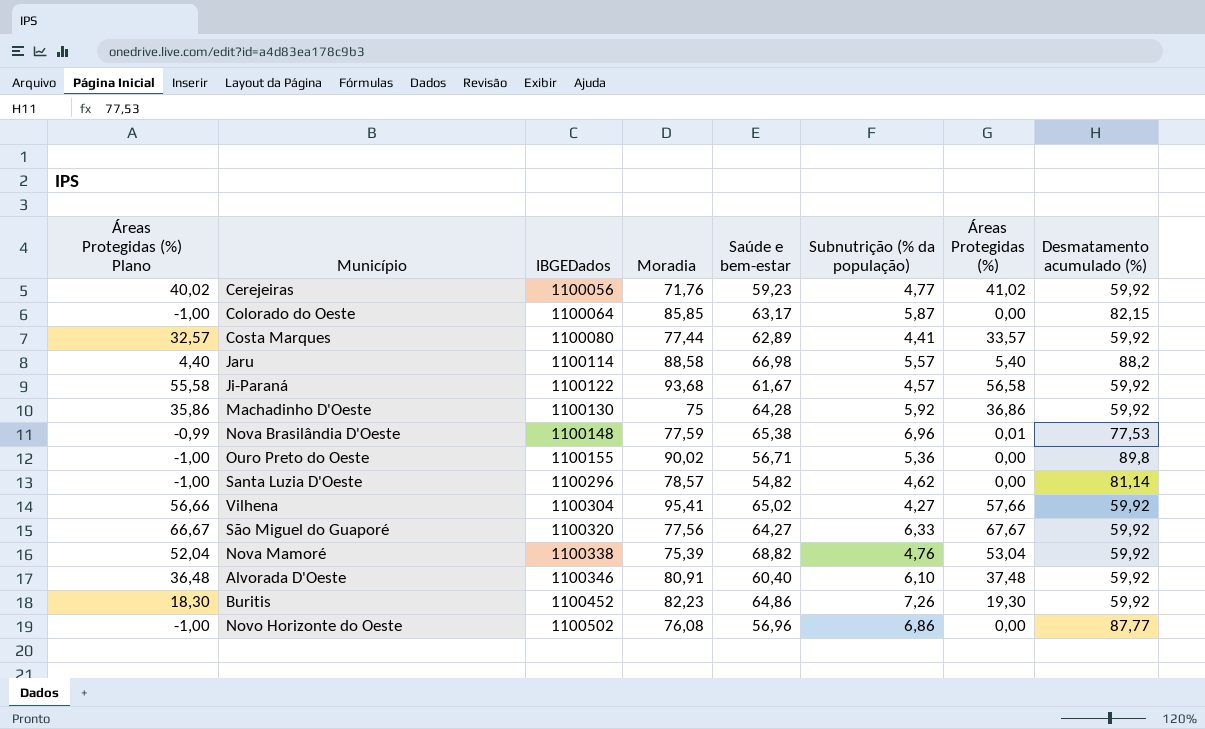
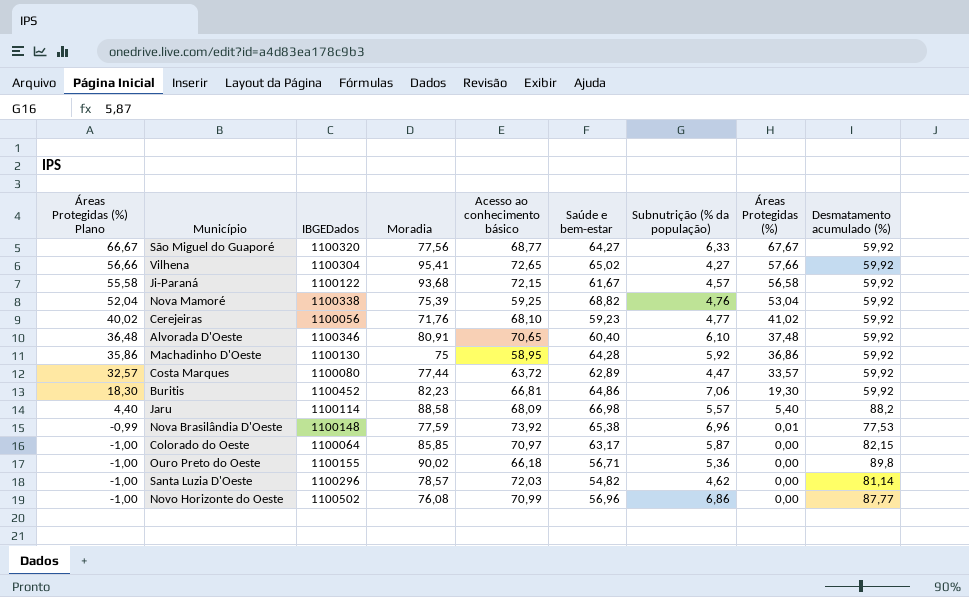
row order: IBGEDados ascending -> Áreas Protegidas (%) Plano descending
column Acesso ao conhecimento básico | position: none -> 5
Costa Marques | Subnutrição (% da população): 4,41 -> 4,47
Buritis | Subnutrição (% da população): 7,26 -> 7,06

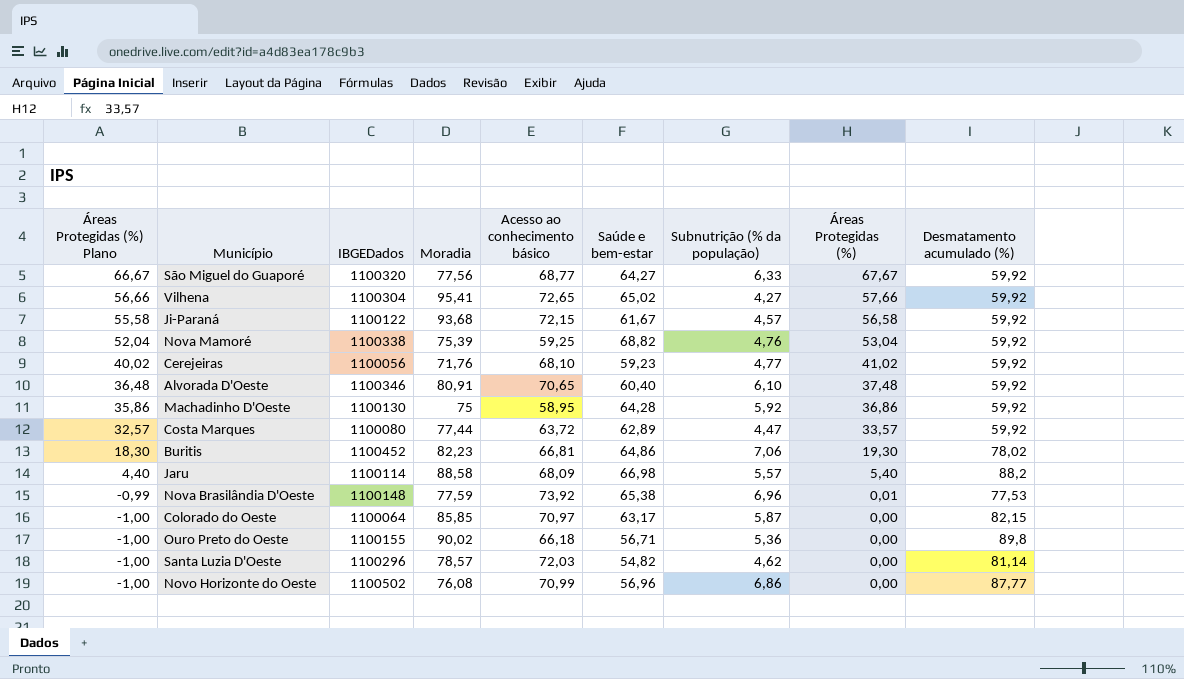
Buritis | Desmatamento acumulado (%): 59,92 -> 78,02

